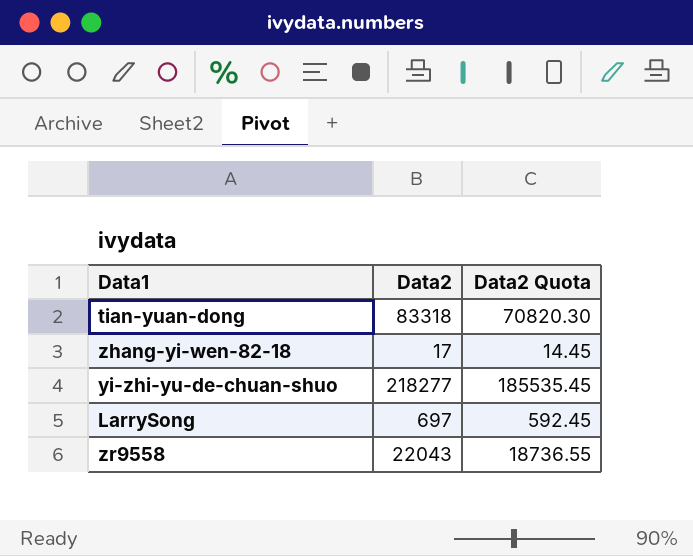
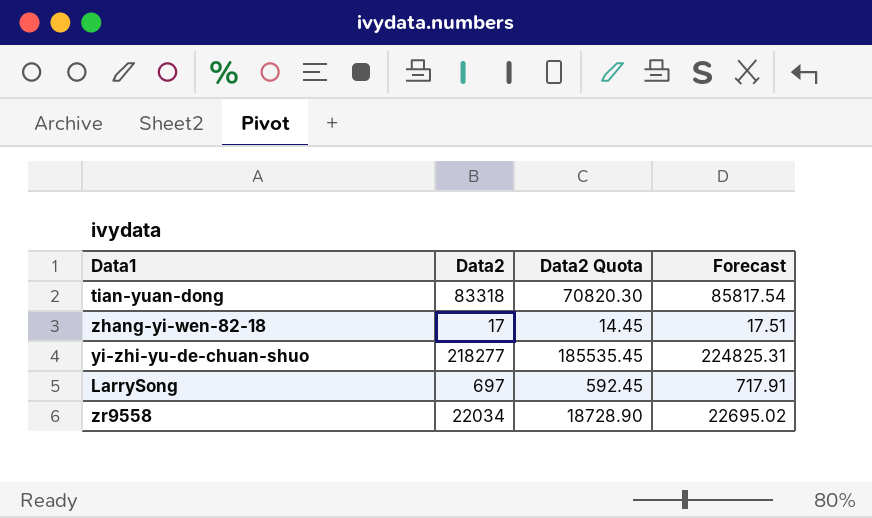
column Forecast | formula: none -> [Data2] * 1.03
zr9558 | Data2: 22043 -> 22034
zr9558 | Data2 Quota: 18736.55 -> 18728.90

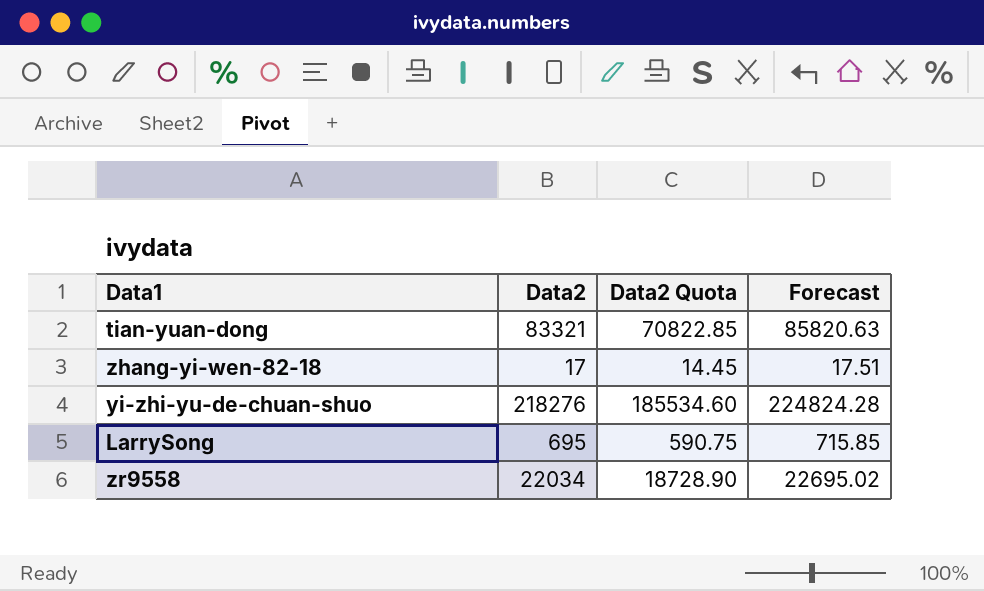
tian-yuan-dong | Data2: 83318 -> 83321
tian-yuan-dong | Data2 Quota: 70820.30 -> 70822.85
tian-yuan-dong | Forecast: 85817.54 -> 85820.63
yi-zhi-yu-de-chuan-shuo | Data2: 218277 -> 218276
yi-zhi-yu-de-chuan-shuo | Data2 Quota: 185535.45 -> 185534.60
yi-zhi-yu-de-chuan-shuo | Forecast: 224825.31 -> 224824.28
LarrySong | Data2: 697 -> 695
LarrySong | Data2 Quota: 592.45 -> 590.75
LarrySong | Forecast: 717.91 -> 715.85

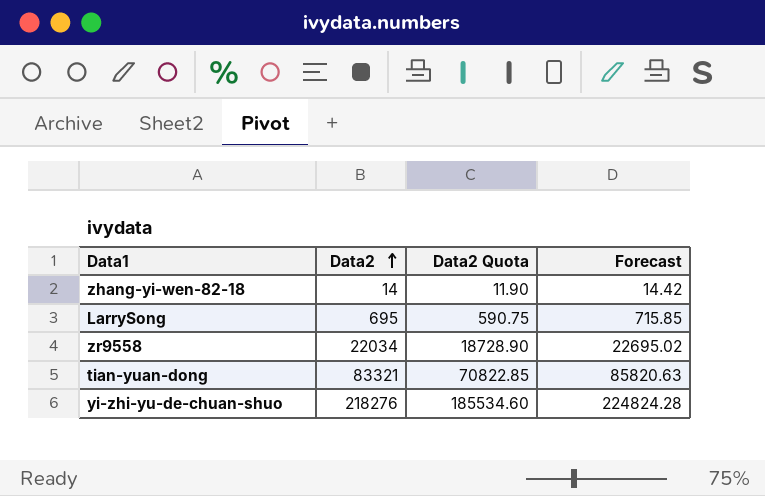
row order: none -> Data2 ascending
zhang-yi-wen-82-18 | Data2: 17 -> 14
zhang-yi-wen-82-18 | Data2 Quota: 14.45 -> 11.90
zhang-yi-wen-82-18 | Forecast: 17.51 -> 14.42

